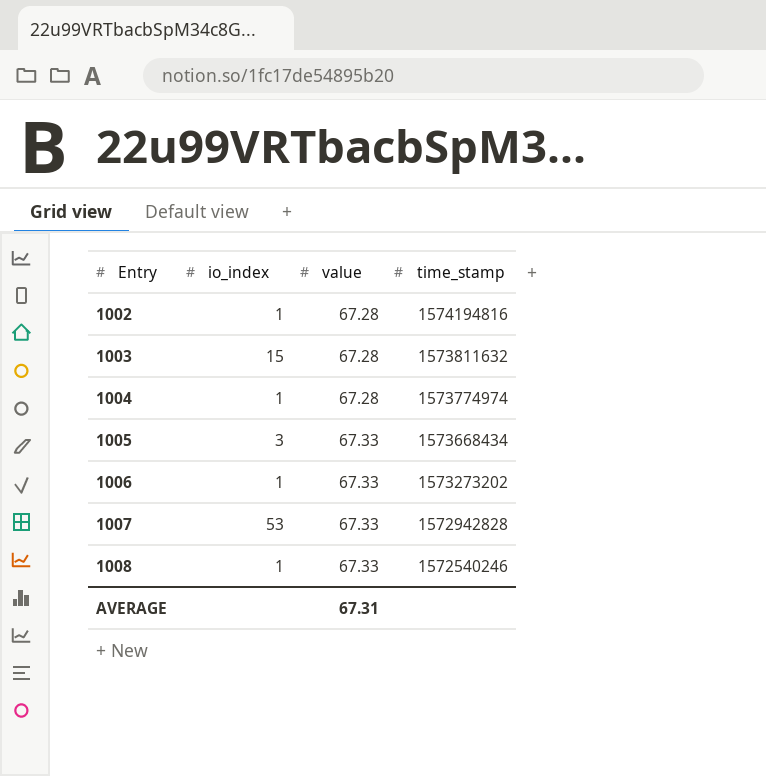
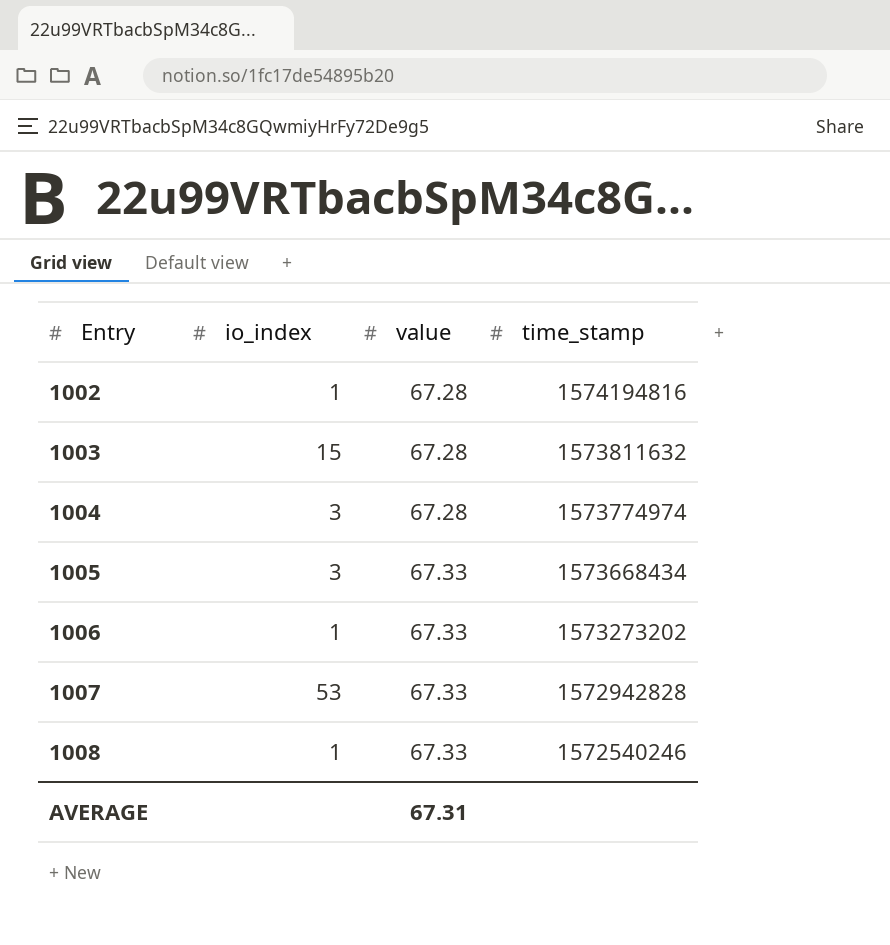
1004 | io_index: 1 -> 3

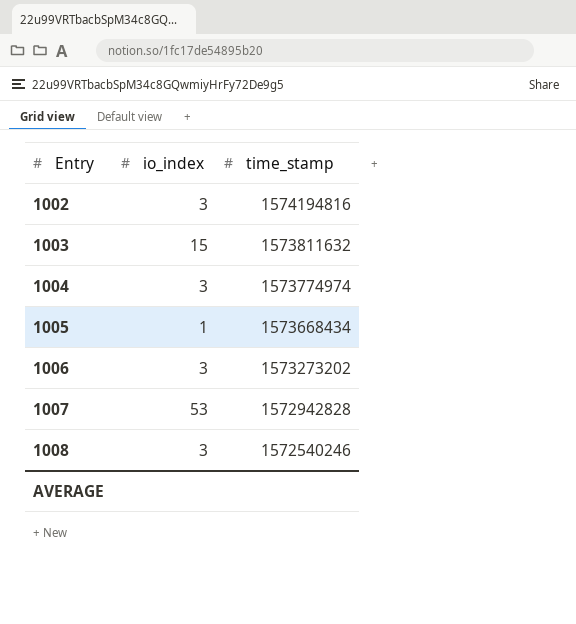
column value | position: 3 -> none
1002 | io_index: 1 -> 3
1005 | io_index: 3 -> 1
1006 | io_index: 1 -> 3
1008 | io_index: 1 -> 3

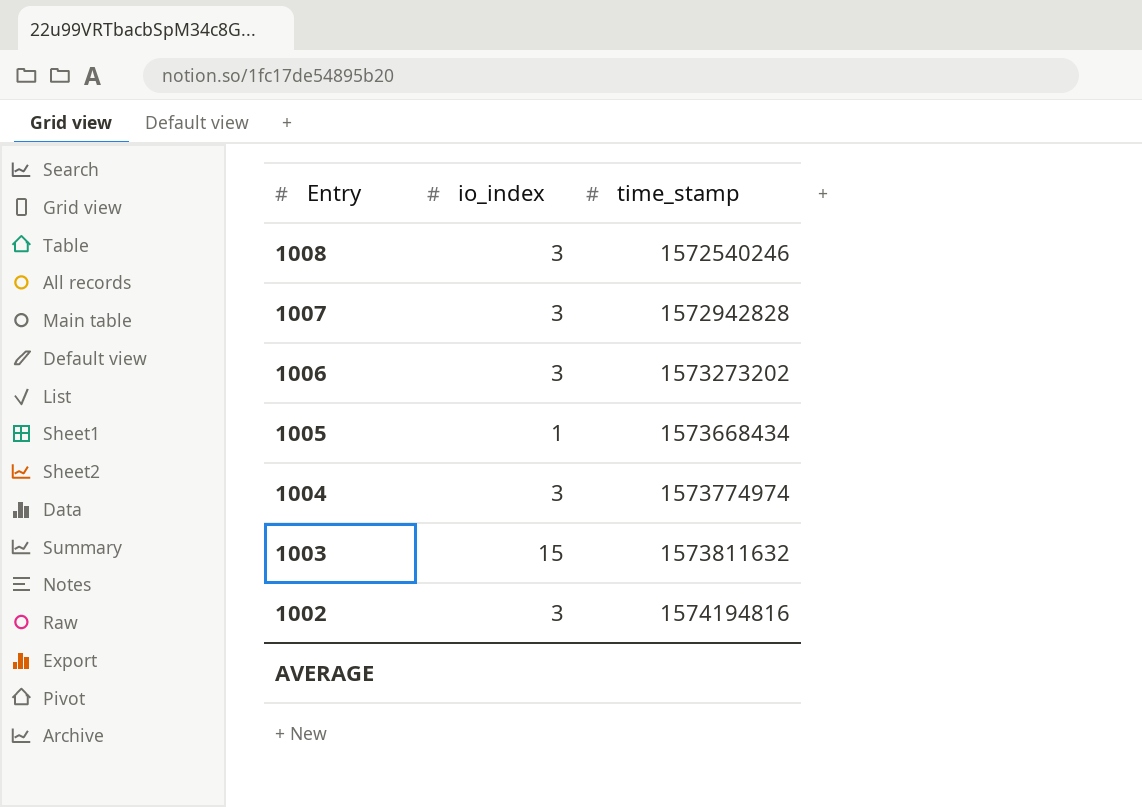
row order: Entry ascending -> Entry descending
1007 | io_index: 53 -> 3

